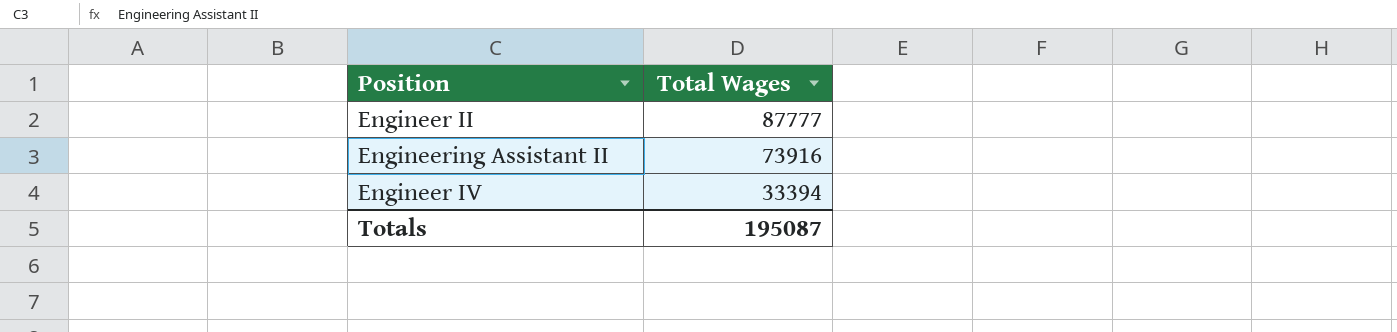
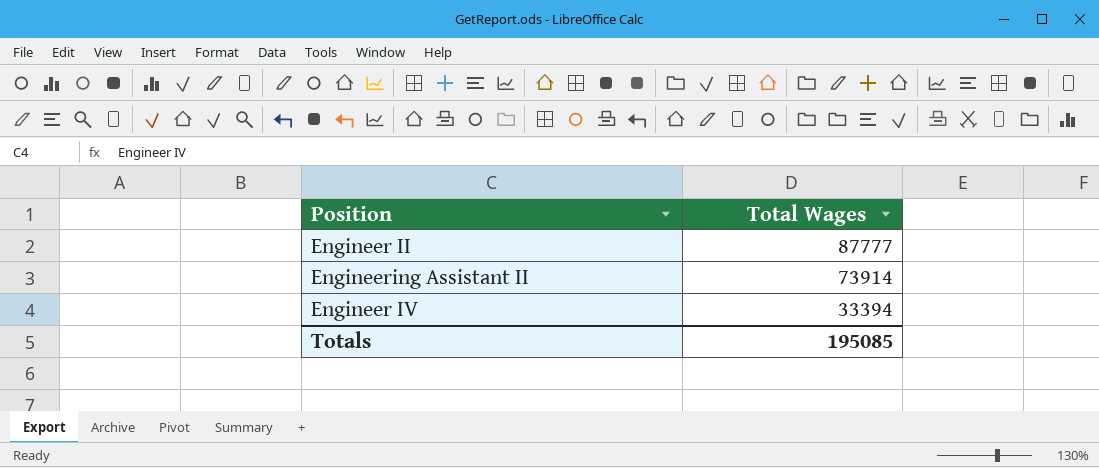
Engineering Assistant II | Total Wages: 73916 -> 73914
Totals | Total Wages: 195087 -> 195085

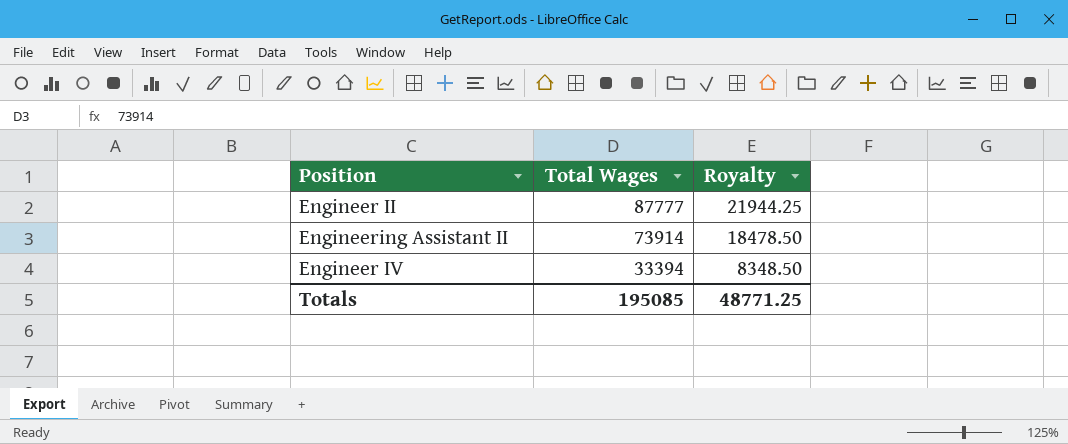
column Royalty | formula: none -> [Total Wages] * 0.25

